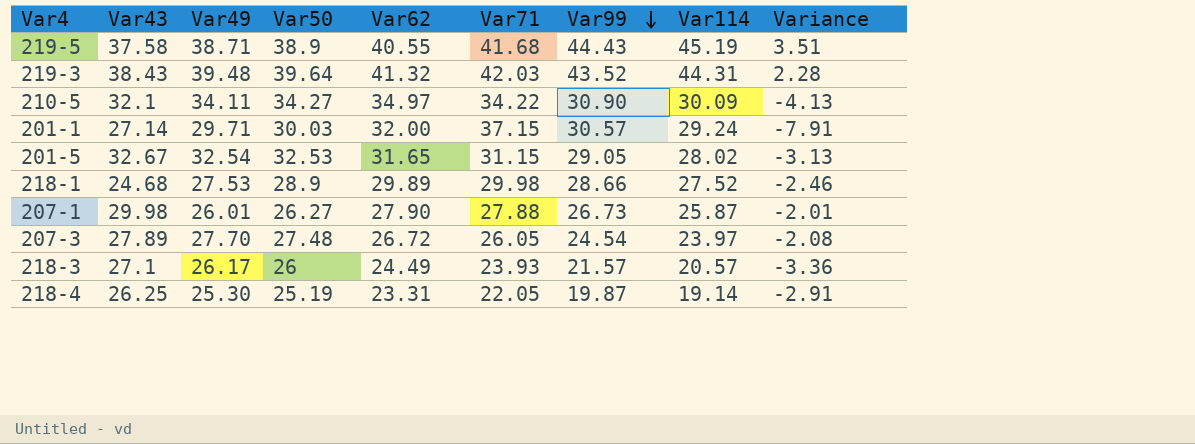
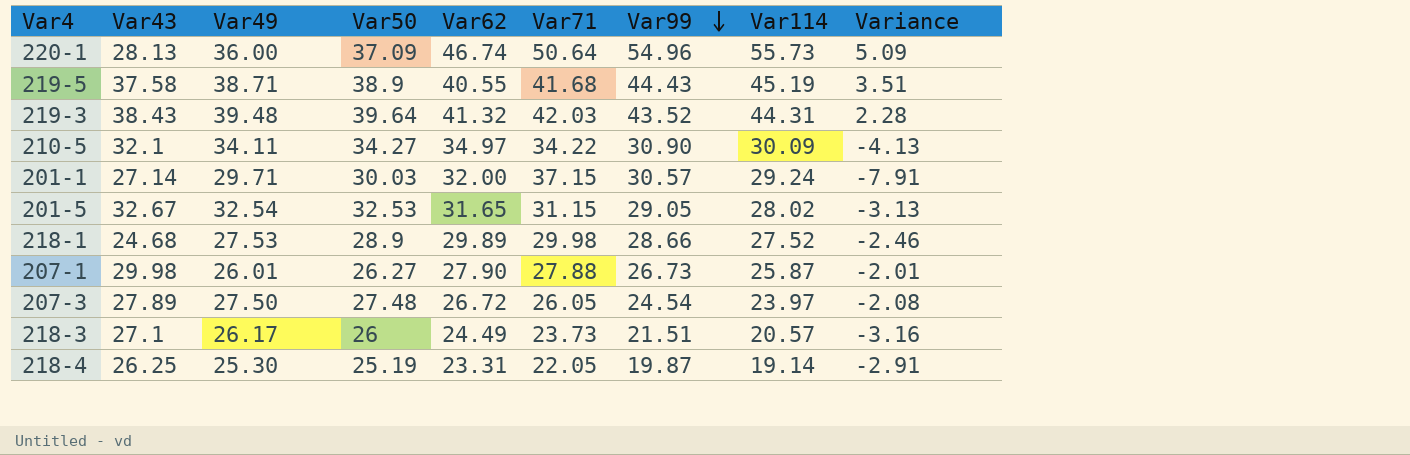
row 220-1: none -> 28.13 | 36.00 | 37.09 | 46.74 | 50.64 | 54.96 | 55.73 | 5.09
207-3 | Var49: 27.70 -> 27.50
218-3 | Var71: 23.93 -> 23.73
218-3 | Var99: 21.57 -> 21.51
218-3 | Variance: -3.36 -> -3.16

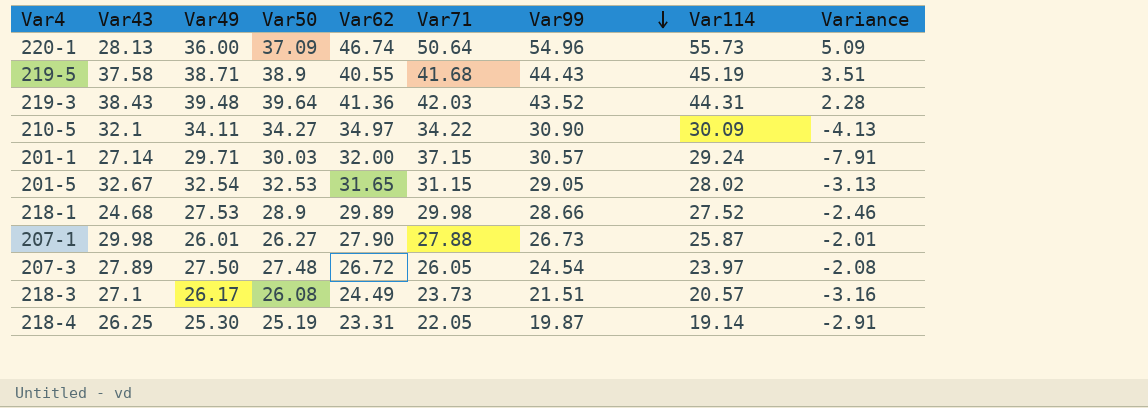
219-3 | Var62: 41.32 -> 41.36
218-3 | Var50: 26 -> 26.08

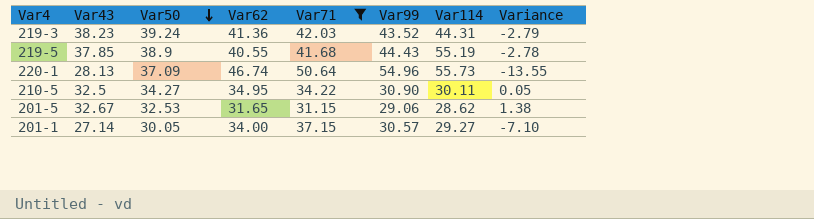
filter: none -> Var71 >= 31.15
row order: Var99 descending -> Var50 descending
column Var49 | position: 3 -> none
column Variance | formula: [Var114] - [Var71] -> [Var50] - [Var71]
219-3 | Var43: 38.43 -> 38.23
219-3 | Var50: 39.64 -> 39.24
219-5 | Var43: 37.58 -> 37.85
219-5 | Var114: 45.19 -> 55.19
210-5 | Var43: 32.1 -> 32.5
210-5 | Var62: 34.97 -> 34.95
210-5 | Var114: 30.09 -> 30.11
201-5 | Var99: 29.05 -> 29.06
201-5 | Var114: 28.02 -> 28.62
201-1 | Var50: 30.03 -> 30.05
201-1 | Var62: 32.00 -> 34.00
201-1 | Var114: 29.24 -> 29.27

